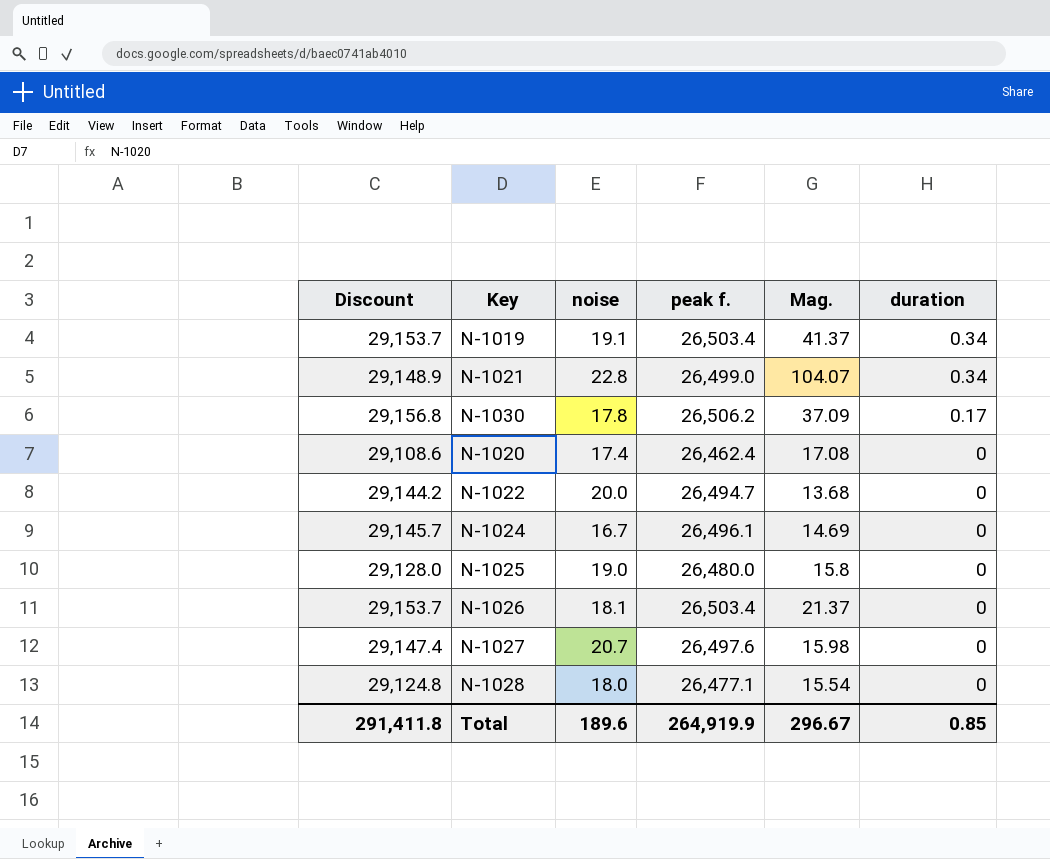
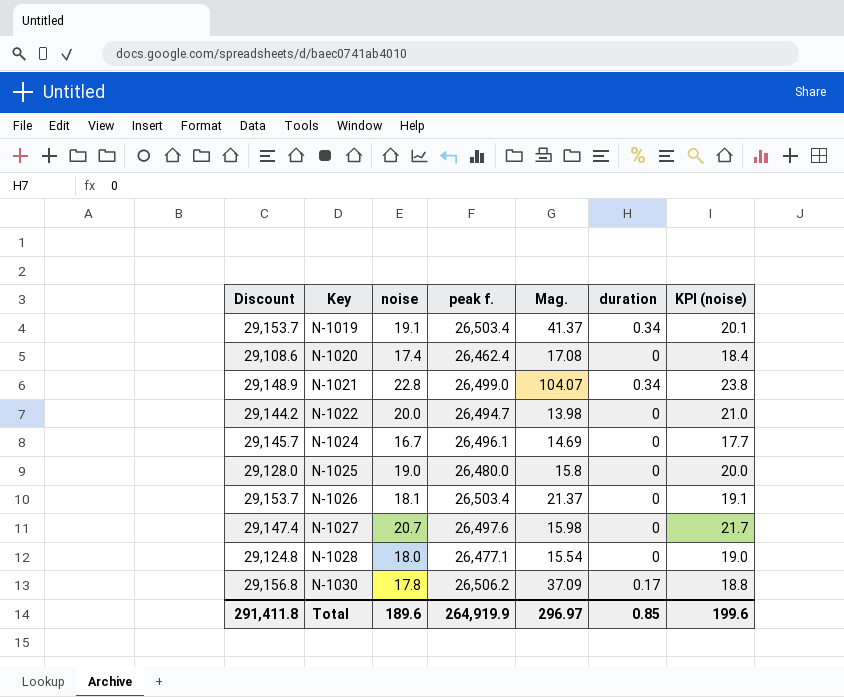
row order: duration descending -> Key ascending
column KPI (noise) | formula: none -> [noise] + 1
N-1022 | Mag.: 13.68 -> 13.98
Total | Mag.: 296.67 -> 296.97

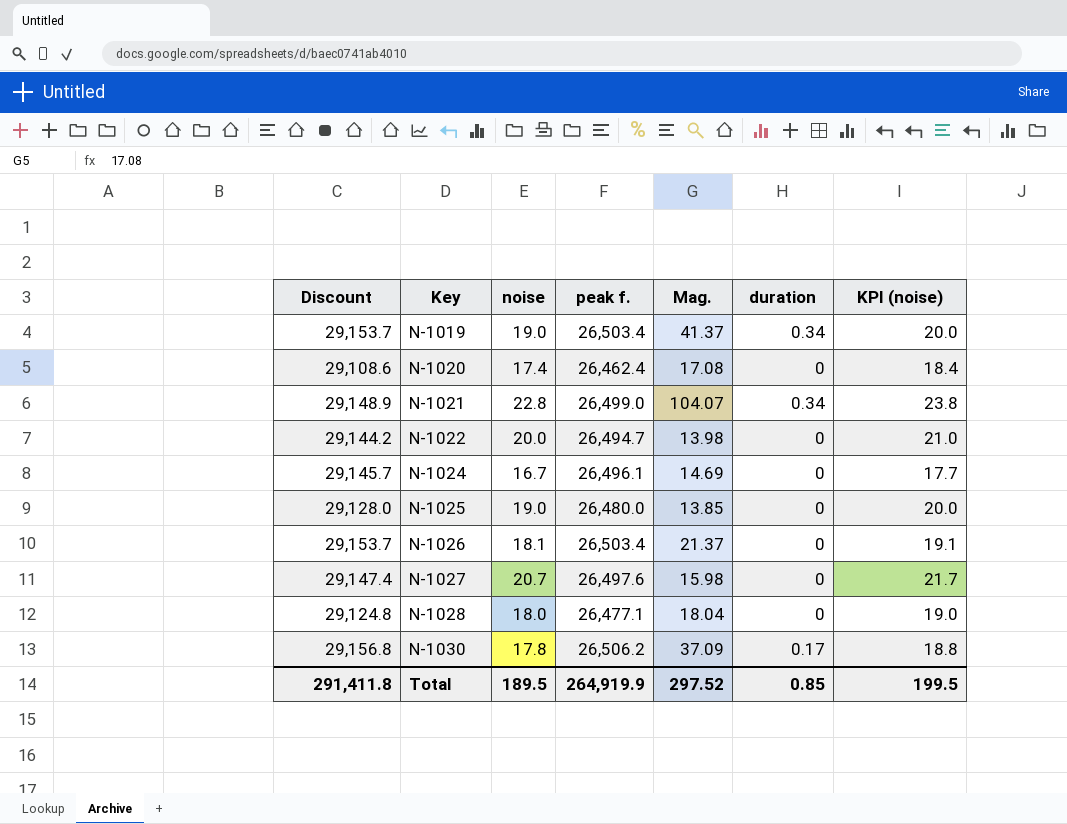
N-1019 | noise: 19.1 -> 19.0
N-1019 | KPI (noise): 20.1 -> 20.0
N-1025 | Mag.: 15.8 -> 13.85
N-1028 | Mag.: 15.54 -> 18.04
Total | noise: 189.6 -> 189.5
Total | Mag.: 296.97 -> 297.52
Total | KPI (noise): 199.6 -> 199.5

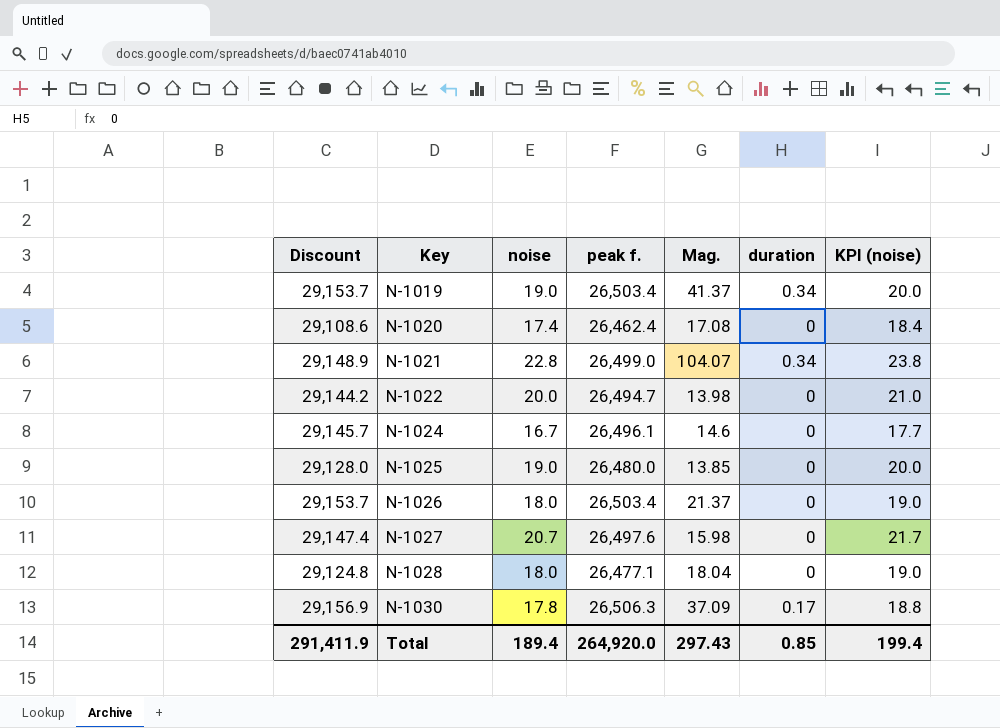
N-1024 | Mag.: 14.69 -> 14.6
N-1026 | noise: 18.1 -> 18.0
N-1026 | KPI (noise): 19.1 -> 19.0
N-1030 | Discount: 29,156.8 -> 29,156.9
N-1030 | peak f.: 26,506.2 -> 26,506.3
Total | Discount: 291,411.8 -> 291,411.9
Total | noise: 189.5 -> 189.4
Total | peak f.: 264,919.9 -> 264,920.0
Total | Mag.: 297.52 -> 297.43
Total | KPI (noise): 199.5 -> 199.4

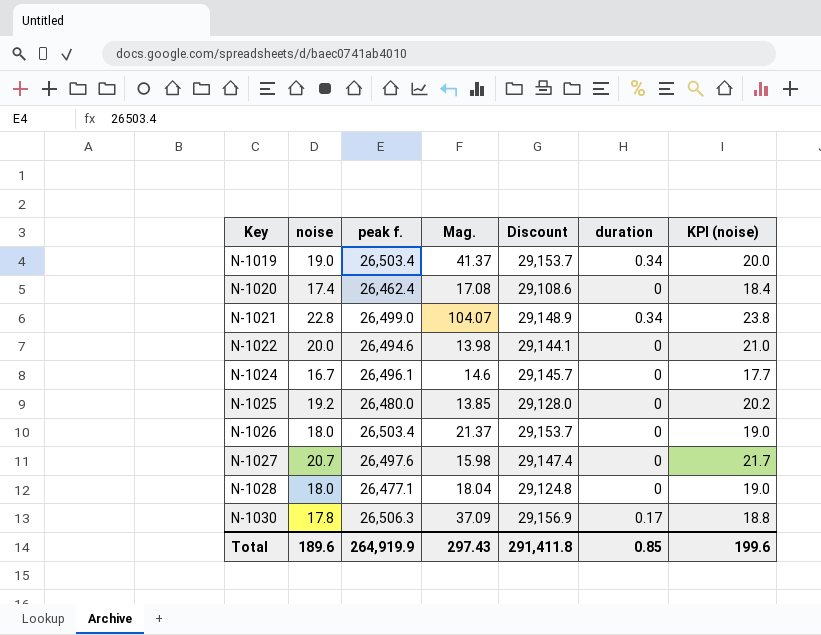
column Discount | position: 1 -> 5
N-1022 | peak f.: 26,494.7 -> 26,494.6
N-1022 | Discount: 29,144.2 -> 29,144.1
N-1025 | noise: 19.0 -> 19.2
N-1025 | KPI (noise): 20.0 -> 20.2
Total | noise: 189.4 -> 189.6
Total | peak f.: 264,920.0 -> 264,919.9
Total | Discount: 291,411.9 -> 291,411.8
Total | KPI (noise): 199.4 -> 199.6

